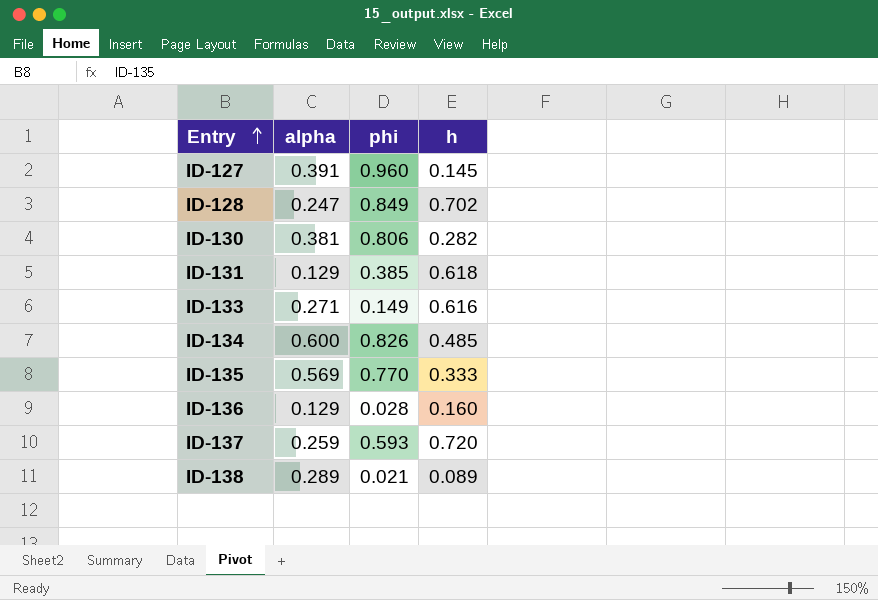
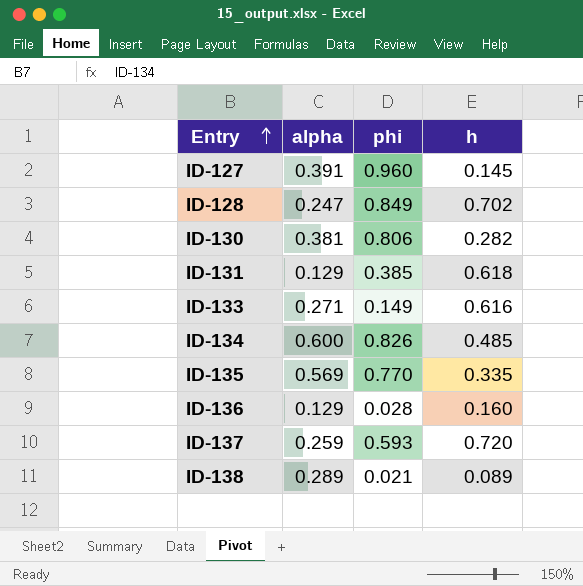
ID-135 | h: 0.333 -> 0.335

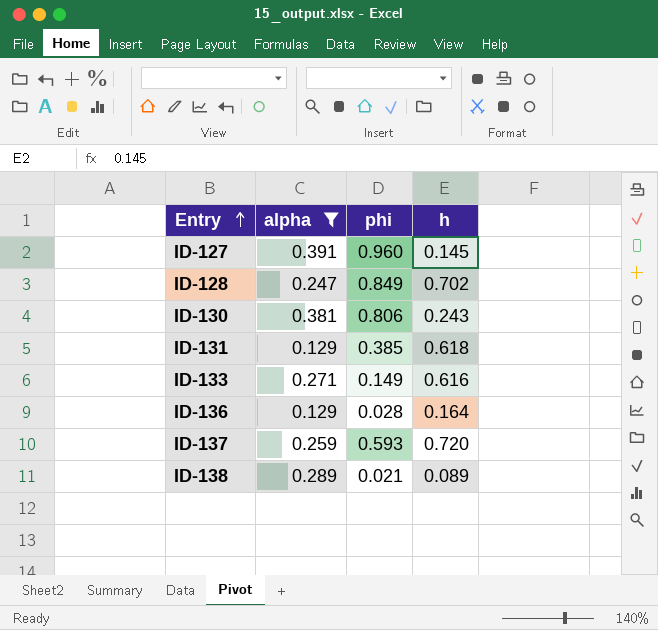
filter: none -> alpha <= 0.391
ID-130 | h: 0.282 -> 0.243
ID-136 | h: 0.160 -> 0.164

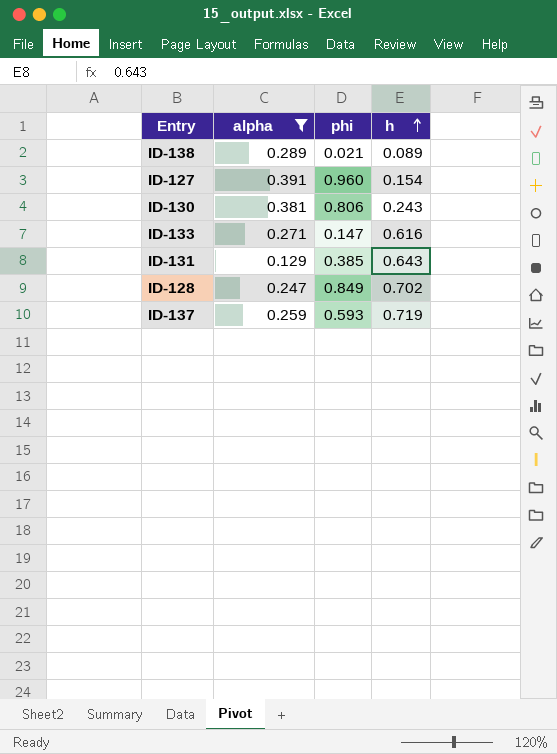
row order: Entry ascending -> h ascending
row ID-136: 0.129 | 0.028 | 0.164 -> none
ID-127 | h: 0.145 -> 0.154
ID-133 | phi: 0.149 -> 0.147
ID-131 | h: 0.618 -> 0.643
ID-137 | h: 0.720 -> 0.719

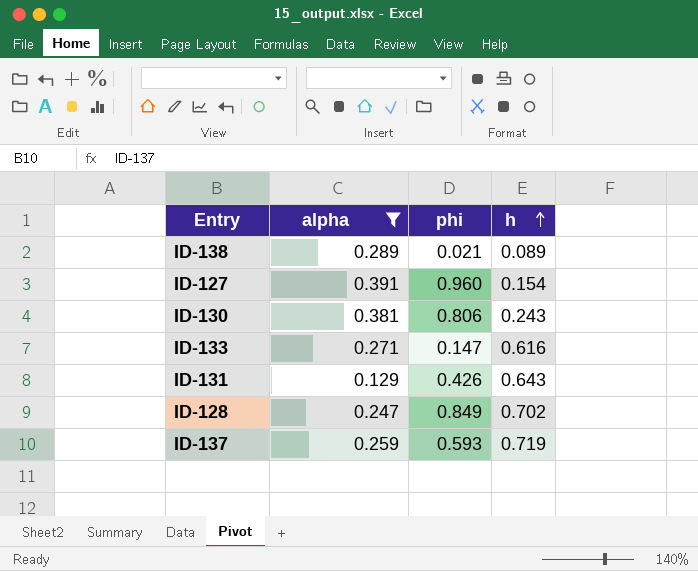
ID-131 | phi: 0.385 -> 0.426

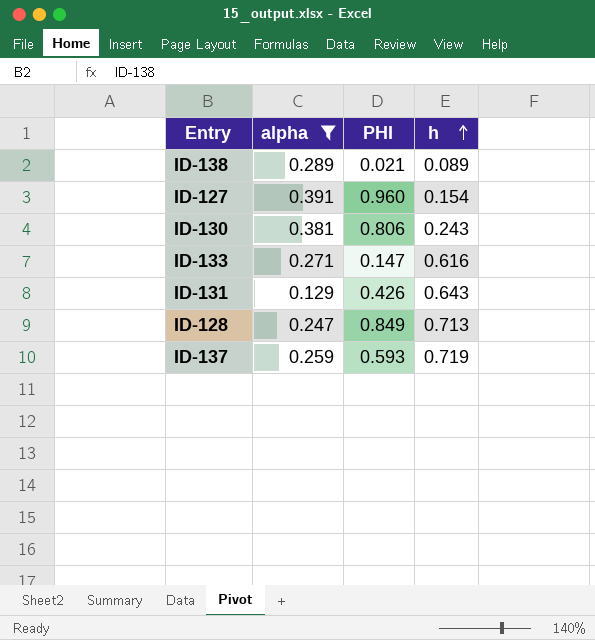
column name: phi -> PHI
ID-128 | h: 0.702 -> 0.713

